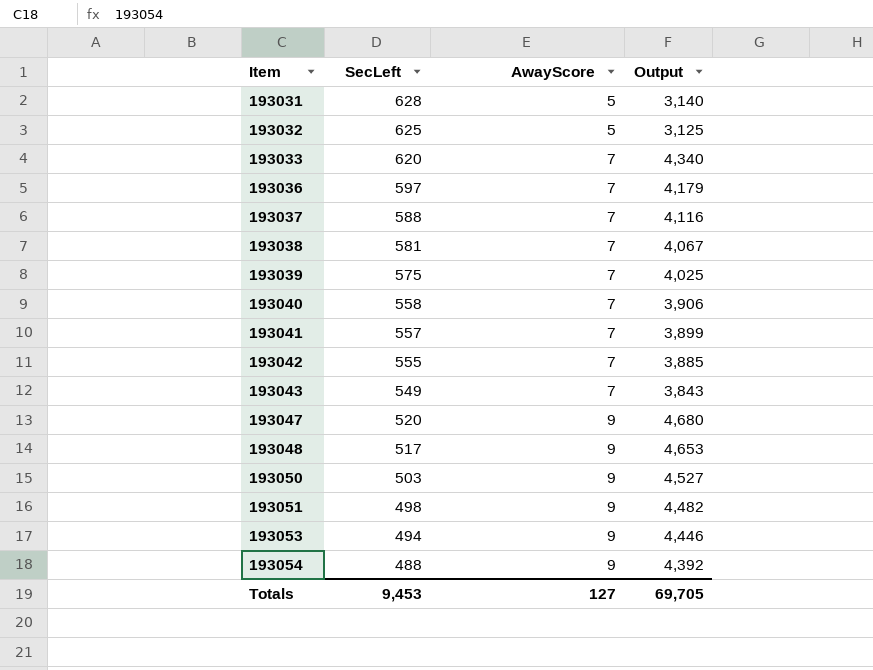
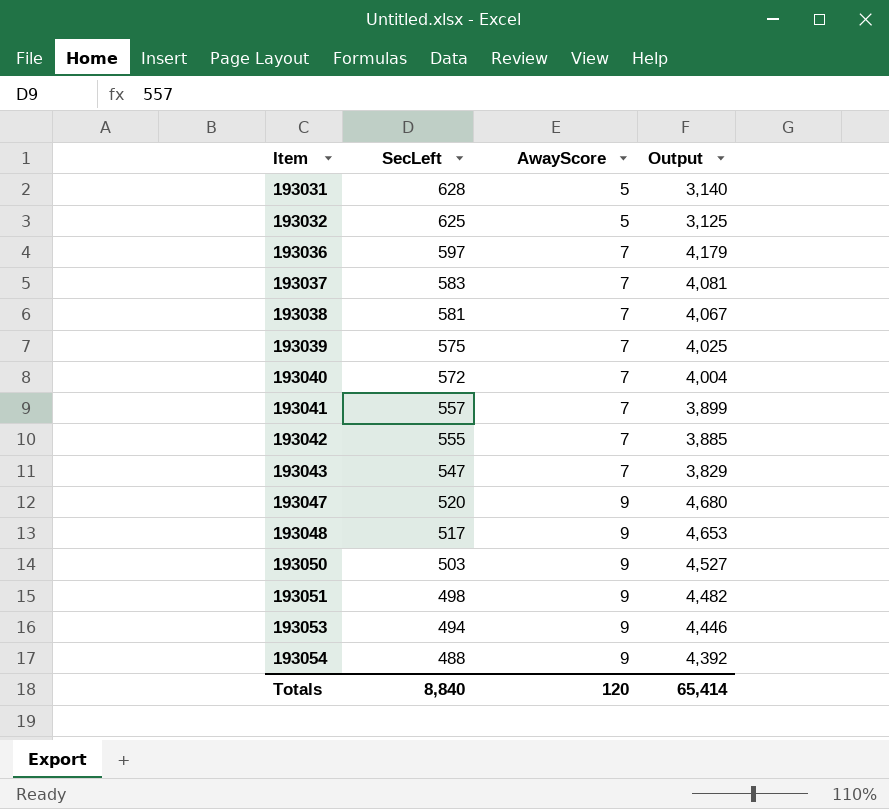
row 193033: 620 | 7 | 4,340 -> none
193037 | SecLeft: 588 -> 583
193037 | Output: 4,116 -> 4,081
193040 | SecLeft: 558 -> 572
193040 | Output: 3,906 -> 4,004
193043 | SecLeft: 549 -> 547
193043 | Output: 3,843 -> 3,829
Totals | SecLeft: 9,453 -> 8,840
Totals | AwayScore: 127 -> 120
Totals | Output: 69,705 -> 65,414

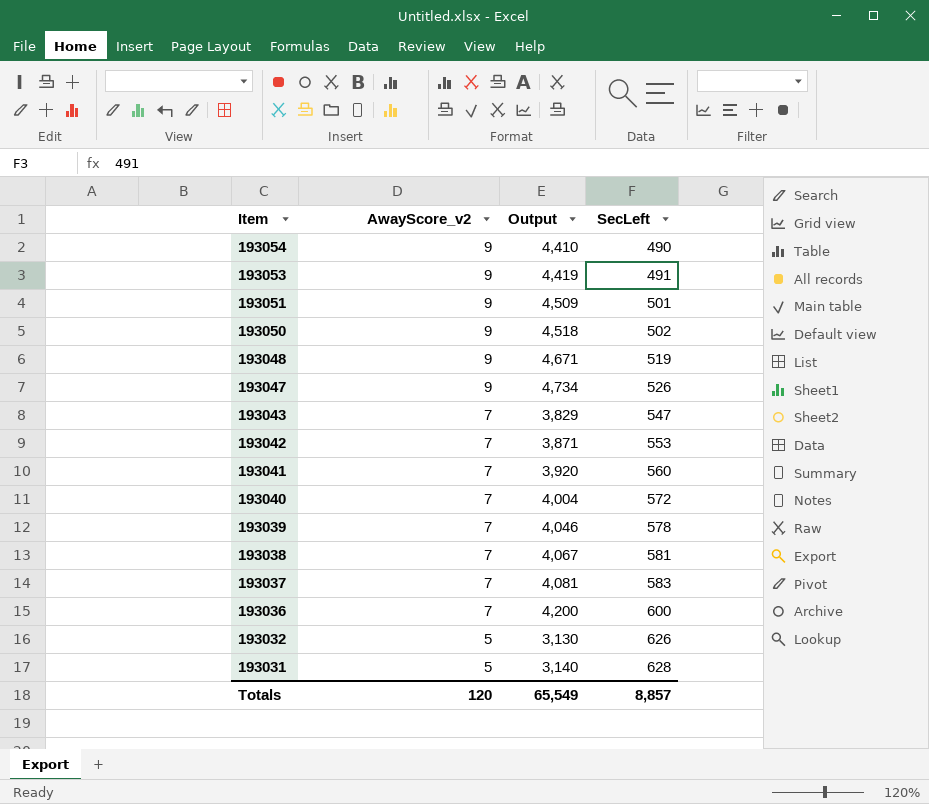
row order: Item ascending -> Item descending
column name: AwayScore -> AwayScore_v2
column SecLeft | position: 2 -> 4
193054 | Output: 4,392 -> 4,410
193054 | SecLeft: 488 -> 490
193053 | Output: 4,446 -> 4,419
193053 | SecLeft: 494 -> 491
193051 | Output: 4,482 -> 4,509
193051 | SecLeft: 498 -> 501
193050 | Output: 4,527 -> 4,518
193050 | SecLeft: 503 -> 502
193048 | Output: 4,653 -> 4,671
193048 | SecLeft: 517 -> 519
193047 | Output: 4,680 -> 4,734
193047 | SecLeft: 520 -> 526
193042 | Output: 3,885 -> 3,871
193042 | SecLeft: 555 -> 553
193041 | Output: 3,899 -> 3,920
193041 | SecLeft: 557 -> 560
193039 | Output: 4,025 -> 4,046
193039 | SecLeft: 575 -> 578
193036 | Output: 4,179 -> 4,200
193036 | SecLeft: 597 -> 600
193032 | Output: 3,125 -> 3,130
193032 | SecLeft: 625 -> 626
Totals | Output: 65,414 -> 65,549
Totals | SecLeft: 8,840 -> 8,857

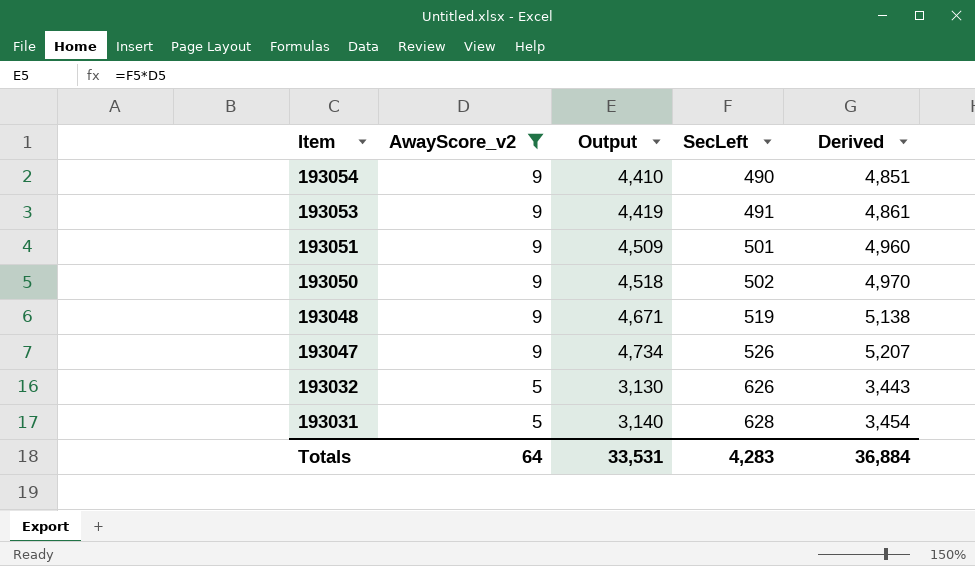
filter: none -> AwayScore_v2 != 7
column Derived | formula: none -> [Output] * 1.1
Totals | AwayScore_v2: 120 -> 64
Totals | Output: 65,549 -> 33,531
Totals | SecLeft: 8,857 -> 4,283

